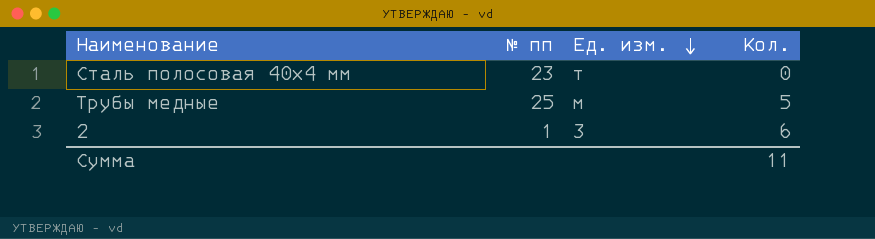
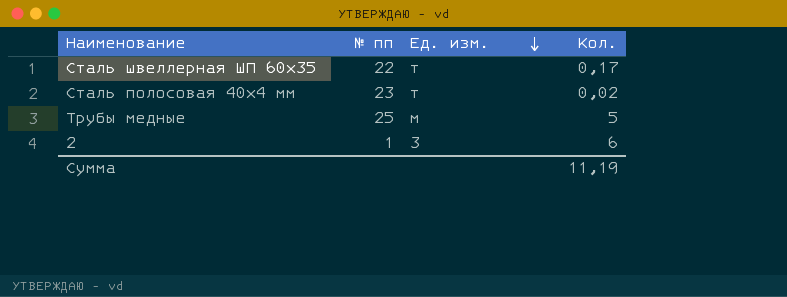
row Сталь швеллерная ШП 60х35: none -> 22 | т | 0,17
Сталь полосовая 40х4 мм | Кол.: 0 -> 0,02
Сумма | Кол.: 11 -> 11,19

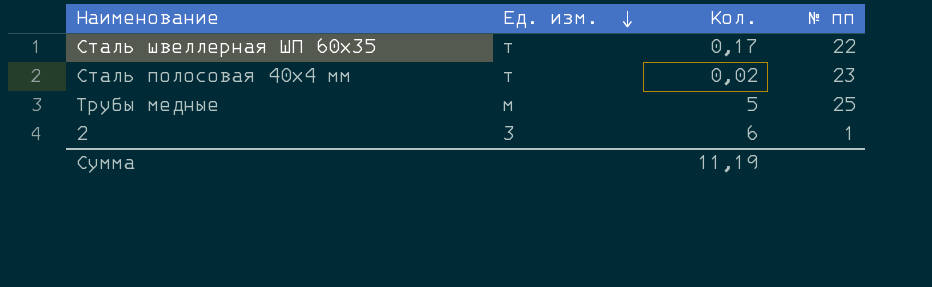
column № пп | position: 2 -> 4

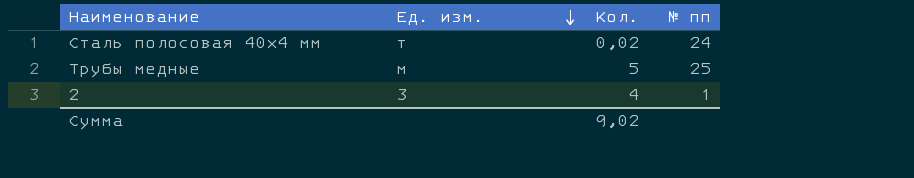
row Сталь швеллерная ШП 60х35: т | 0,17 | 22 -> none
Сталь полосовая 40х4 мм | № пп: 23 -> 24
2 | Кол.: 6 -> 4
Сумма | Кол.: 11,19 -> 9,02

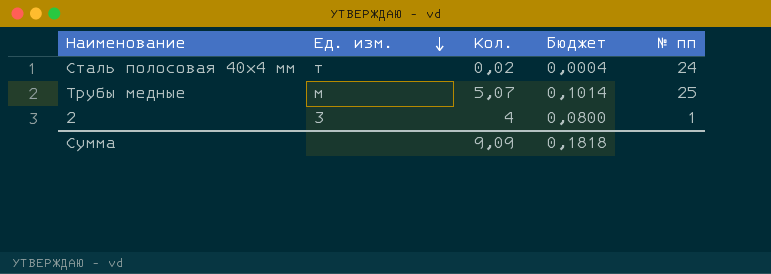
column Бюджет | formula: none -> [Кол.] * 0,02
Трубы медные | Кол.: 5 -> 5,07
Сумма | Кол.: 9,02 -> 9,09

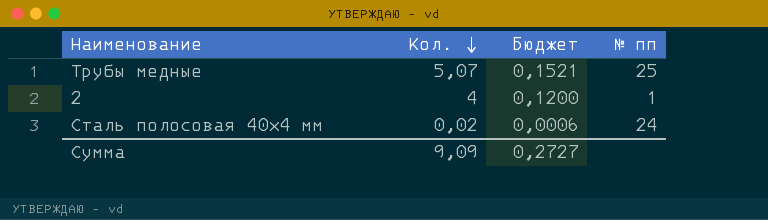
row order: Ед. изм. descending -> Кол. descending
column Ед. изм. | position: 2 -> none
column Бюджет | formula: [Кол.] * 0,02 -> [Кол.] * 0,03
Сумма | Бюджет: 0,1818 -> 0,2727

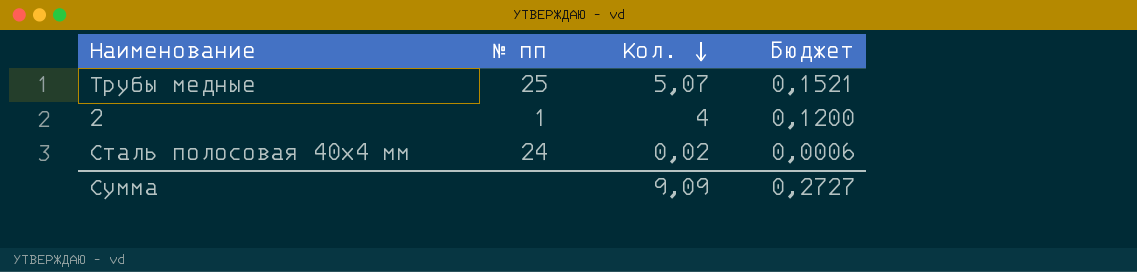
column № пп | position: 4 -> 2

